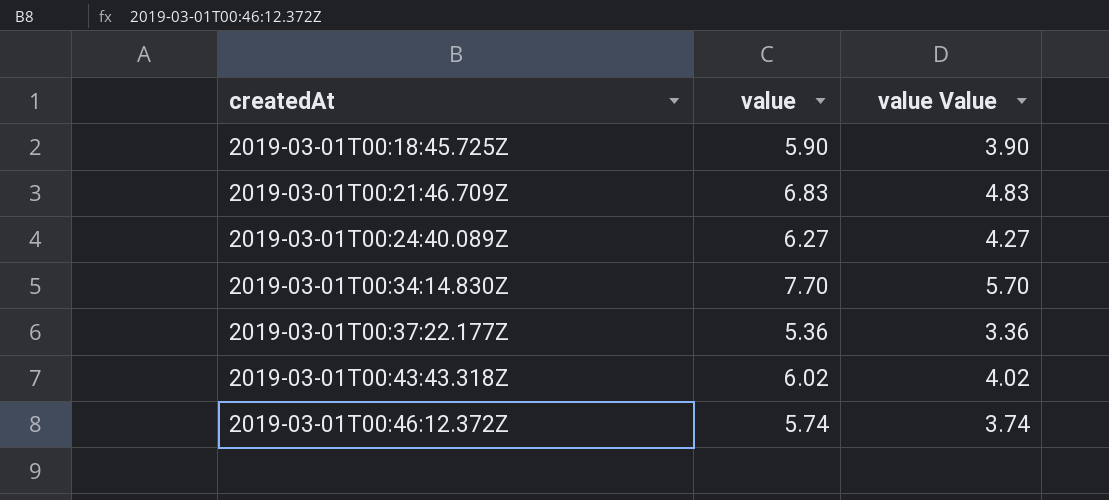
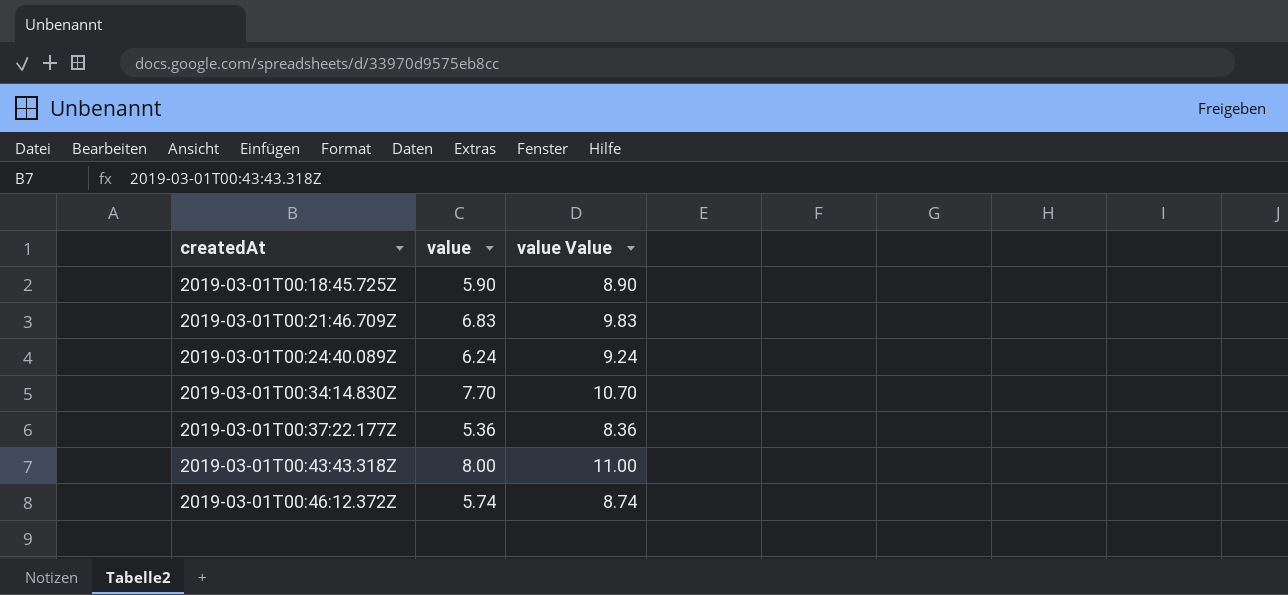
column value Value | formula: [value] - 2 -> [value] + 3
2019-03-01T00:24:40.089Z | value: 6.27 -> 6.24
2019-03-01T00:43:43.318Z | value: 6.02 -> 8.00

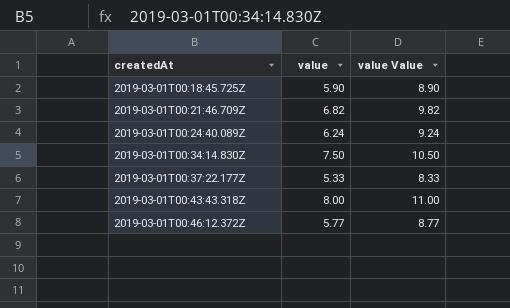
2019-03-01T00:21:46.709Z | value: 6.83 -> 6.82
2019-03-01T00:21:46.709Z | value Value: 9.83 -> 9.82
2019-03-01T00:34:14.830Z | value: 7.70 -> 7.50
2019-03-01T00:34:14.830Z | value Value: 10.70 -> 10.50
2019-03-01T00:37:22.177Z | value: 5.36 -> 5.33
2019-03-01T00:37:22.177Z | value Value: 8.36 -> 8.33
2019-03-01T00:46:12.372Z | value: 5.74 -> 5.77
2019-03-01T00:46:12.372Z | value Value: 8.74 -> 8.77

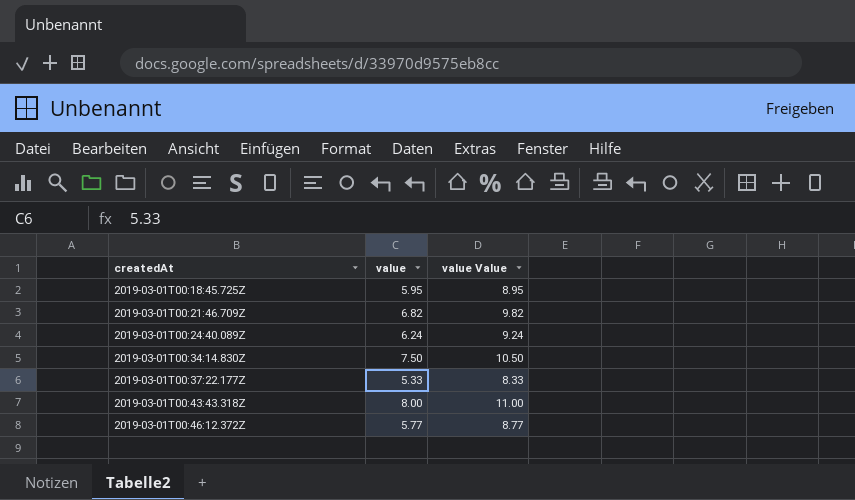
2019-03-01T00:18:45.725Z | value: 5.90 -> 5.95
2019-03-01T00:18:45.725Z | value Value: 8.90 -> 8.95

